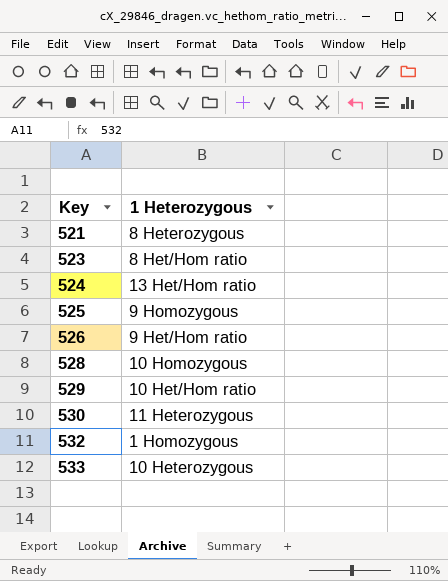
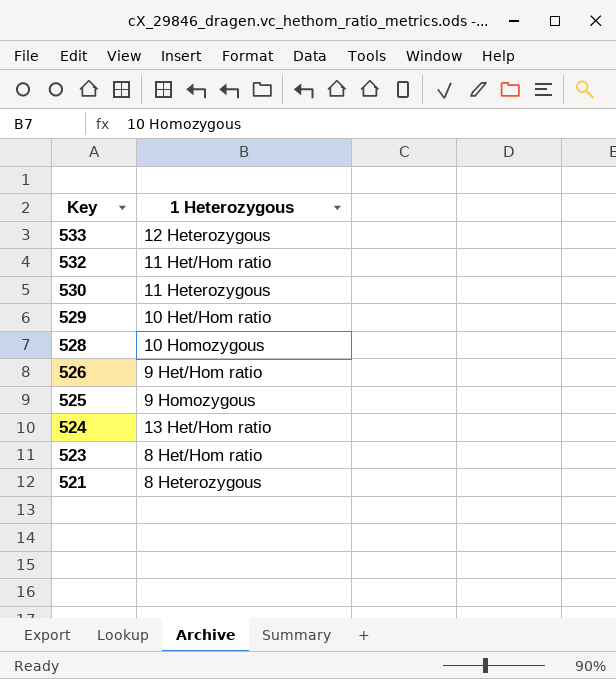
row order: Key ascending -> Key descending
533 | 1 Heterozygous: 10 Heterozygous -> 12 Heterozygous
532 | 1 Heterozygous: 1 Homozygous -> 11 Het/Hom ratio

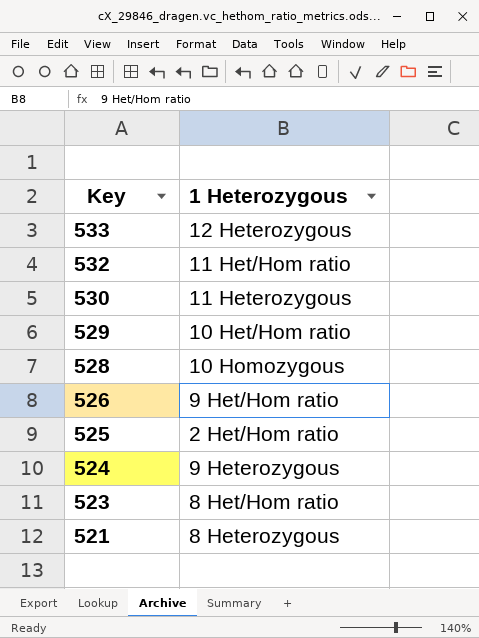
525 | 1 Heterozygous: 9 Homozygous -> 2 Het/Hom ratio
524 | 1 Heterozygous: 13 Het/Hom ratio -> 9 Heterozygous

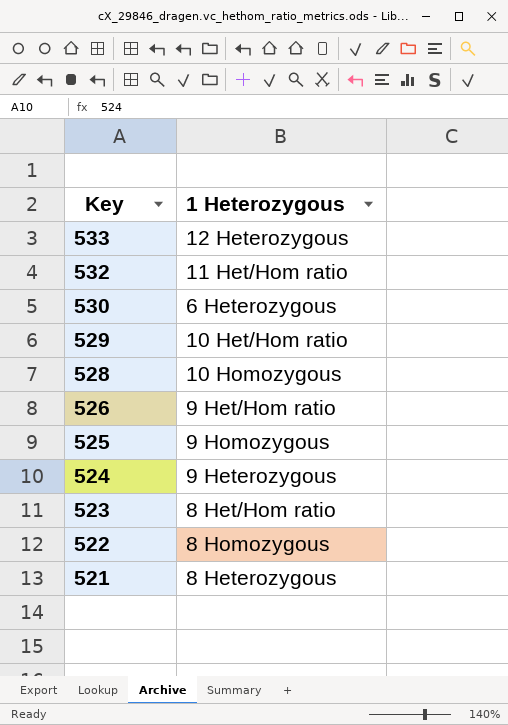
530 | 1 Heterozygous: 11 Heterozygous -> 6 Heterozygous
525 | 1 Heterozygous: 2 Het/Hom ratio -> 9 Homozygous
row 522: none -> 8 Homozygous

